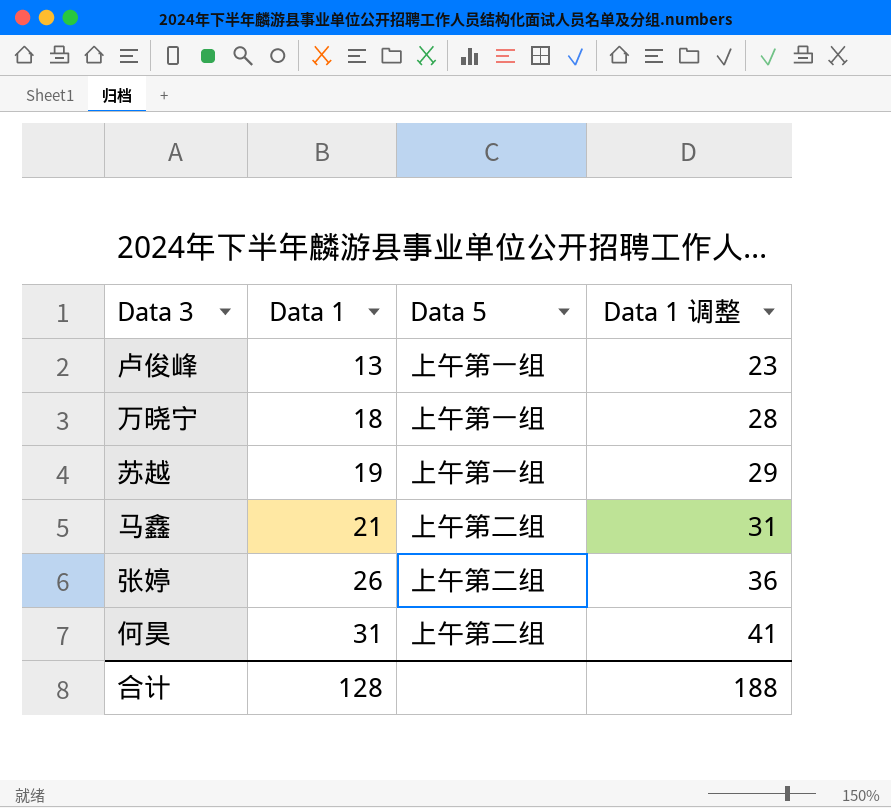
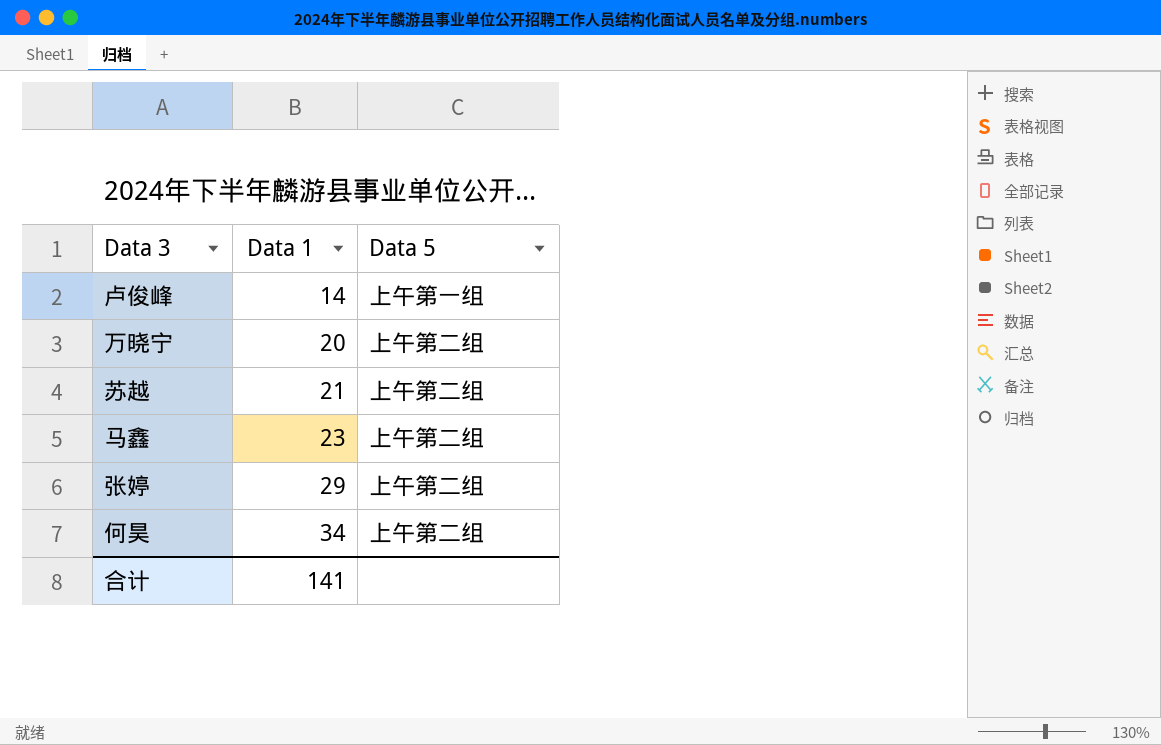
column Data 1 调整 | formula: [Data 1] + 10 -> none
卢俊峰 | Data 1: 13 -> 14
万晓宁 | Data 1: 18 -> 20
万晓宁 | Data 5: 上午第一组 -> 上午第二组
苏越 | Data 1: 19 -> 21
苏越 | Data 5: 上午第一组 -> 上午第二组
马鑫 | Data 1: 21 -> 23
张婷 | Data 1: 26 -> 29
何昊 | Data 1: 31 -> 34
合计 | Data 1: 128 -> 141

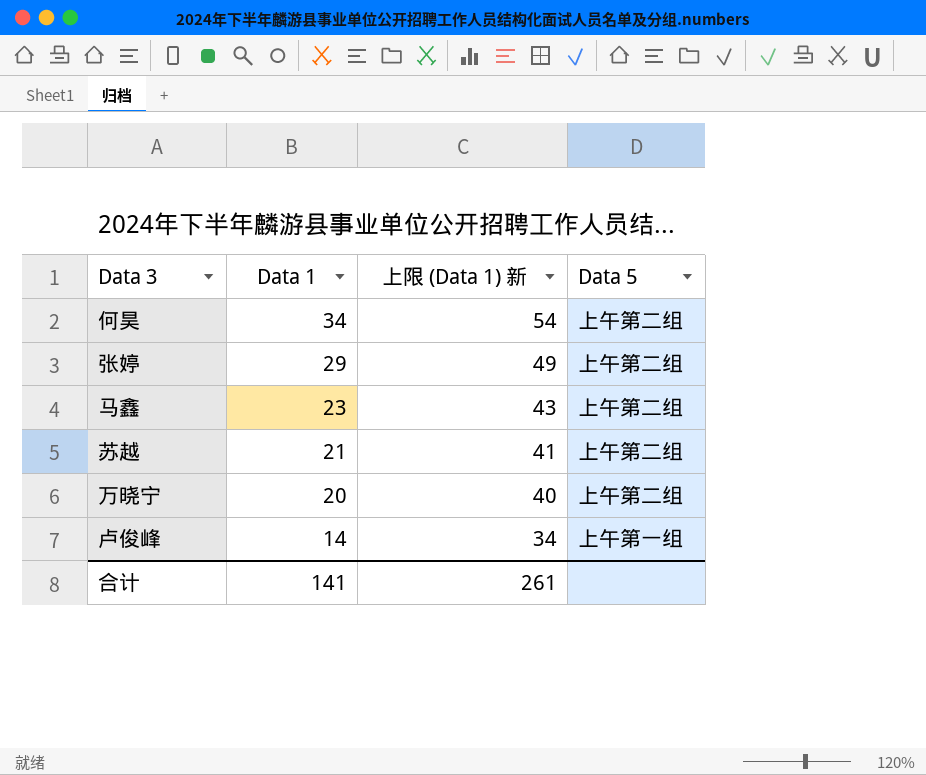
row order: Data 1 ascending -> Data 1 descending
column 上限 (Data 1) 新 | formula: none -> [Data 1] + 20

